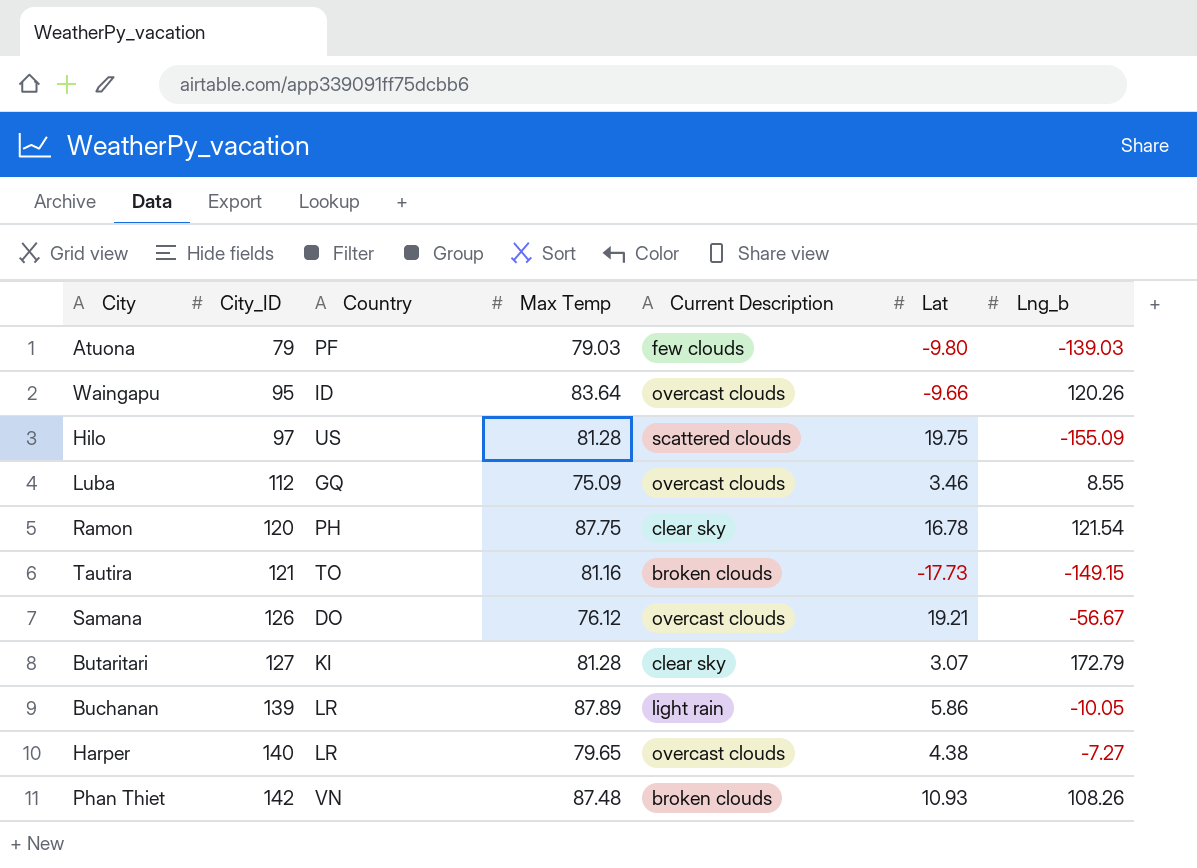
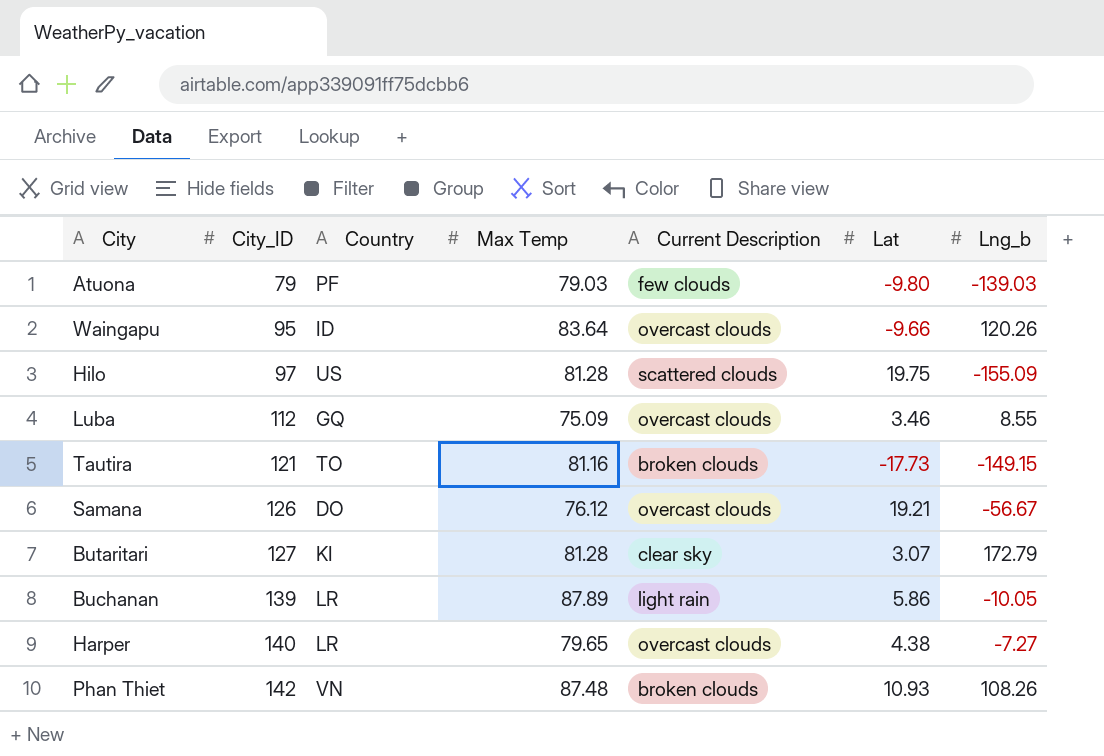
row Ramon: 120 | PH | 87.75 | clear sky | 16.78 | 121.54 -> none

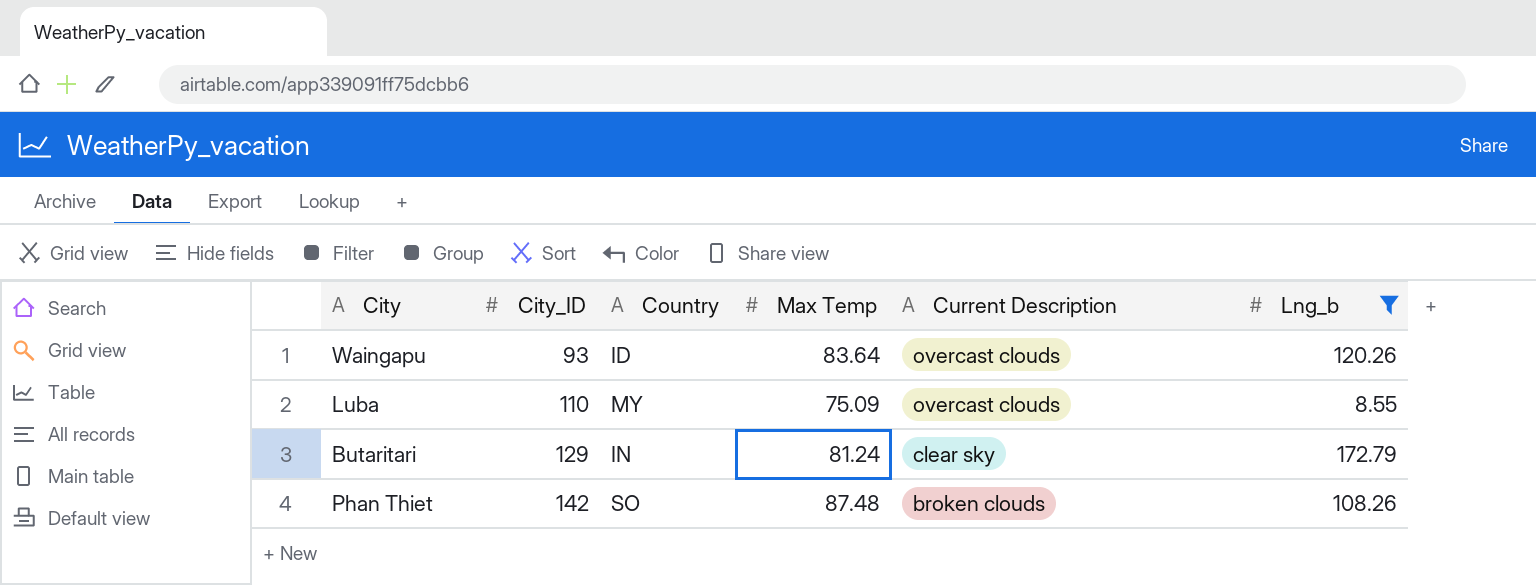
filter: none -> Lng_b >= 8.55
column Lat | position: 6 -> none
Waingapu | City_ID: 95 -> 93
Luba | City_ID: 112 -> 110
Luba | Country: GQ -> MY
Butaritari | City_ID: 127 -> 129
Butaritari | Country: KI -> IN
Butaritari | Max Temp: 81.28 -> 81.24
Phan Thiet | Country: VN -> SO

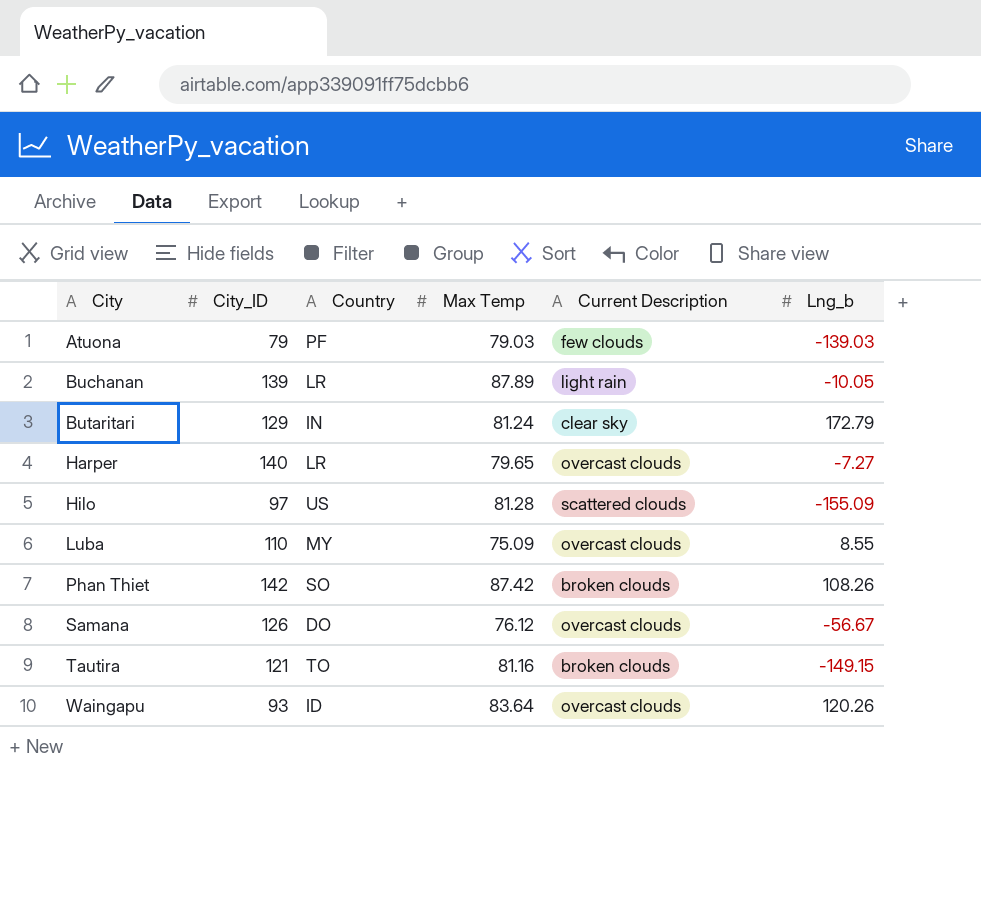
filter: Lng_b >= 8.55 -> none
row order: City_ID ascending -> City ascending
Phan Thiet | Max Temp: 87.48 -> 87.42

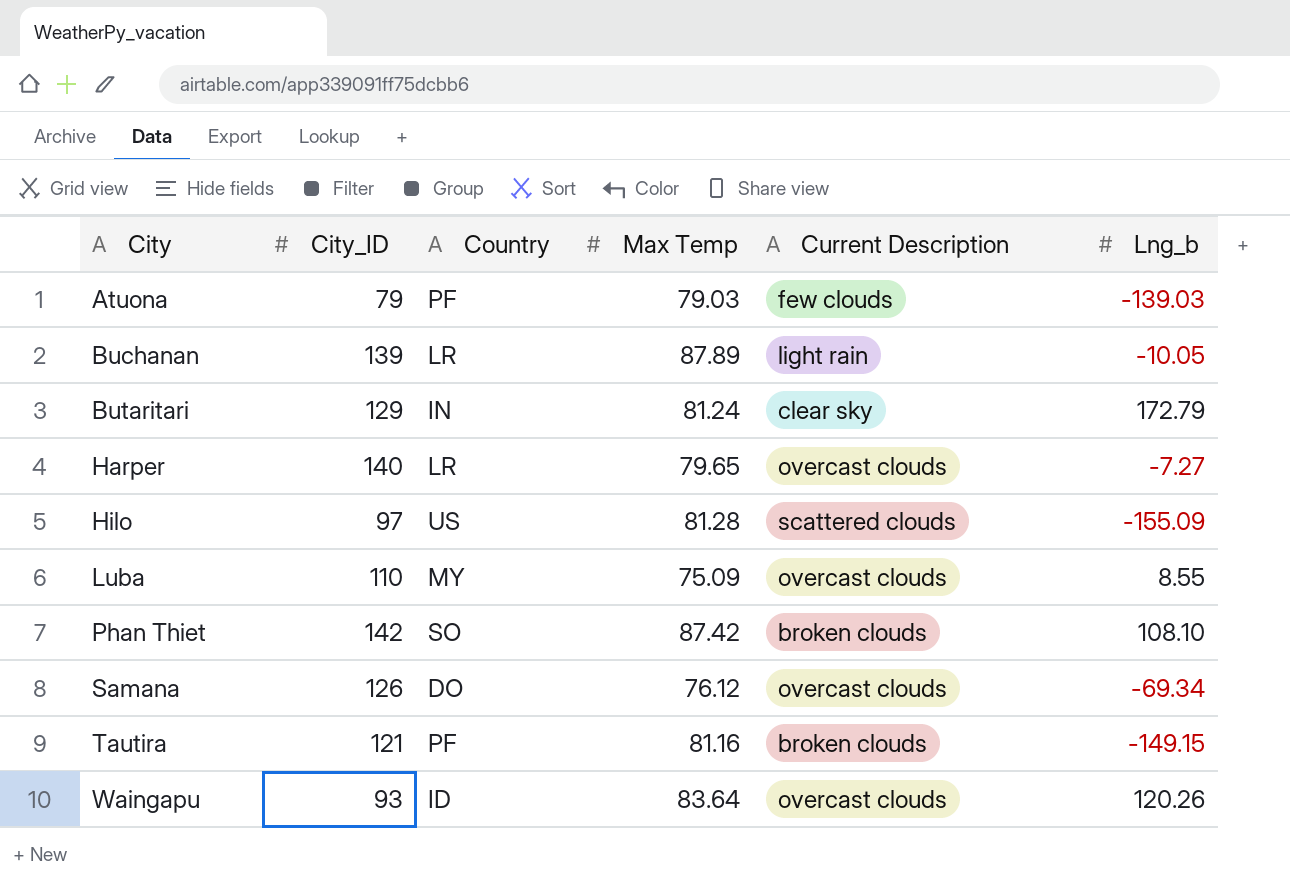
Phan Thiet | Lng_b: 108.26 -> 108.10
Samana | Lng_b: -56.67 -> -69.34
Tautira | Country: TO -> PF

